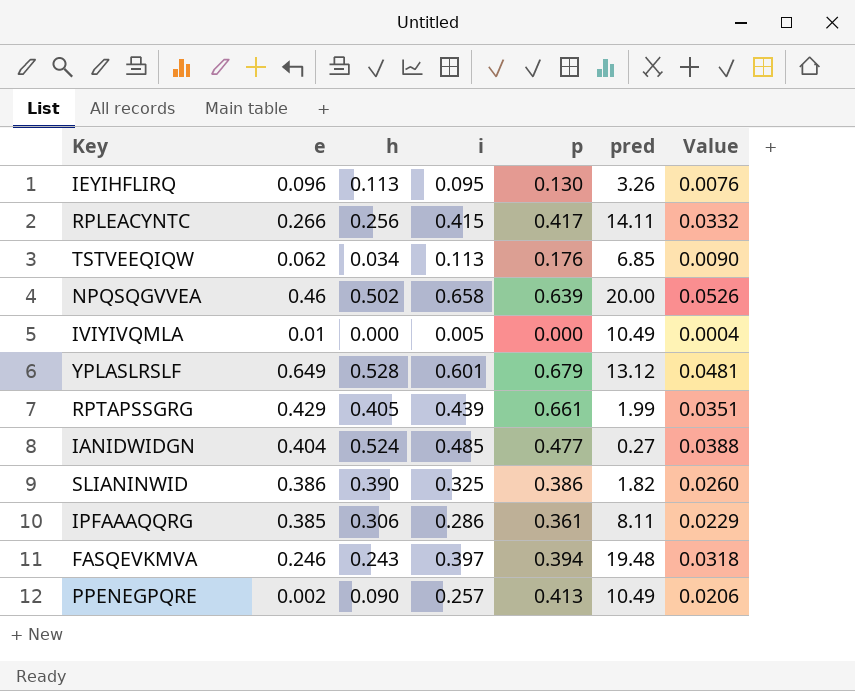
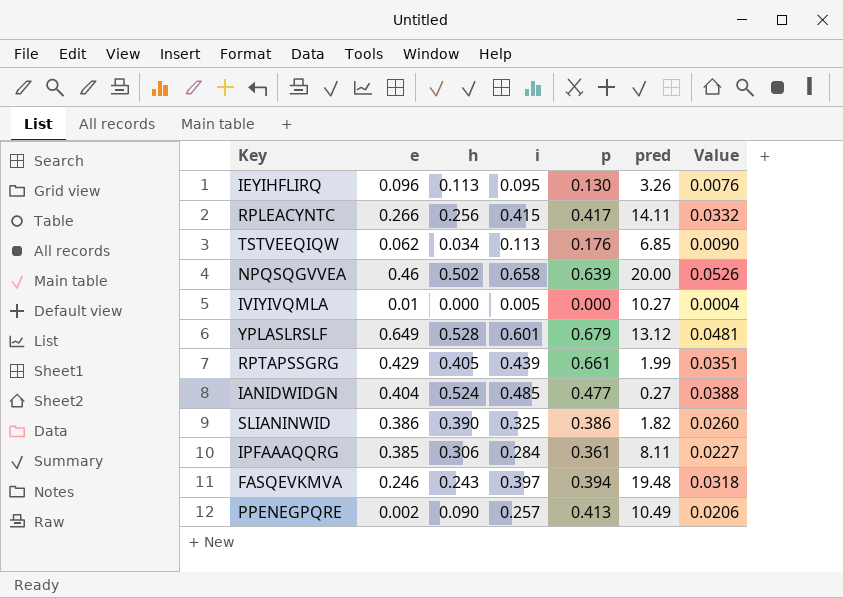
IVIYIVQMLA | pred: 10.49 -> 10.27
IPFAAAQQRG | i: 0.286 -> 0.284
IPFAAAQQRG | Value: 0.0229 -> 0.0227

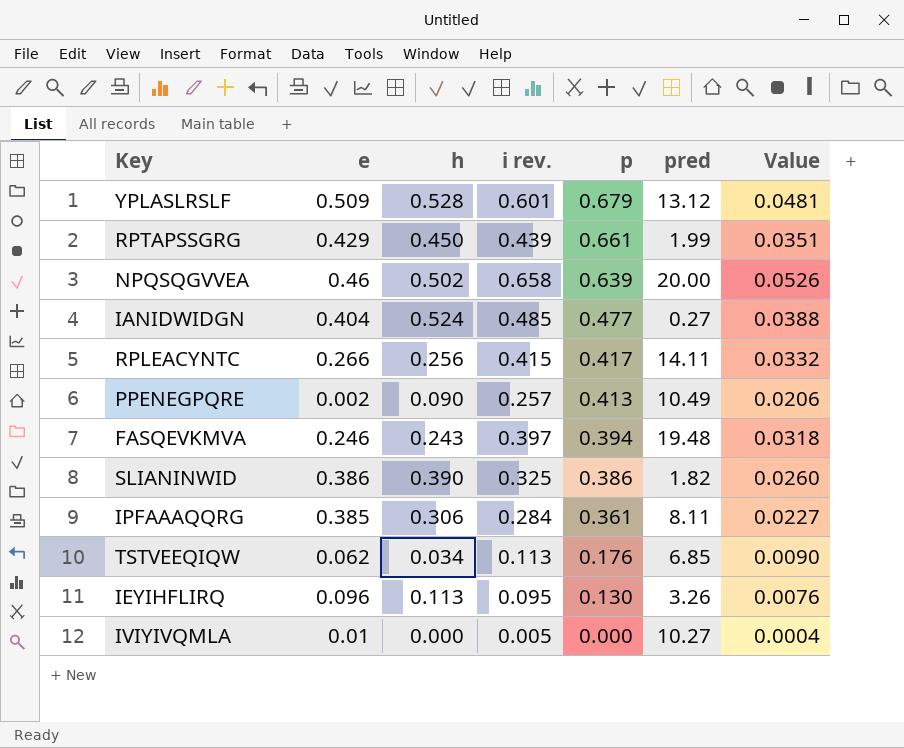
row order: none -> p descending
column name: i -> i rev.
YPLASLRSLF | e: 0.649 -> 0.509
RPTAPSSGRG | h: 0.405 -> 0.450

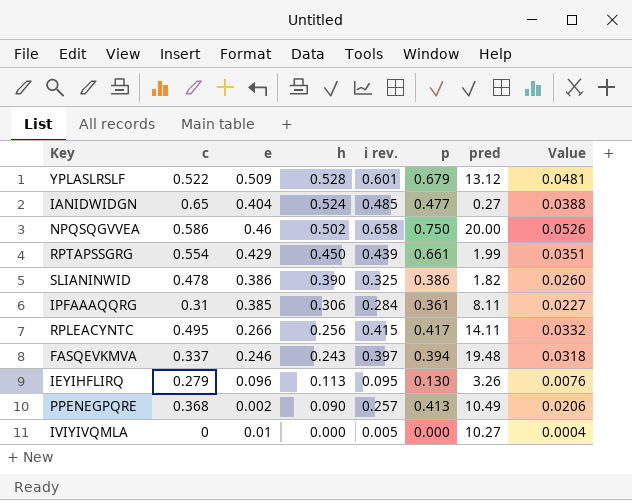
row order: p descending -> h descending
column c | position: none -> 2
row TSTVEEQIQW: 0.062 | 0.034 | 0.113 | 0.176 | 6.85 | 0.0090 -> none
NPQSQGVVEA | p: 0.639 -> 0.750

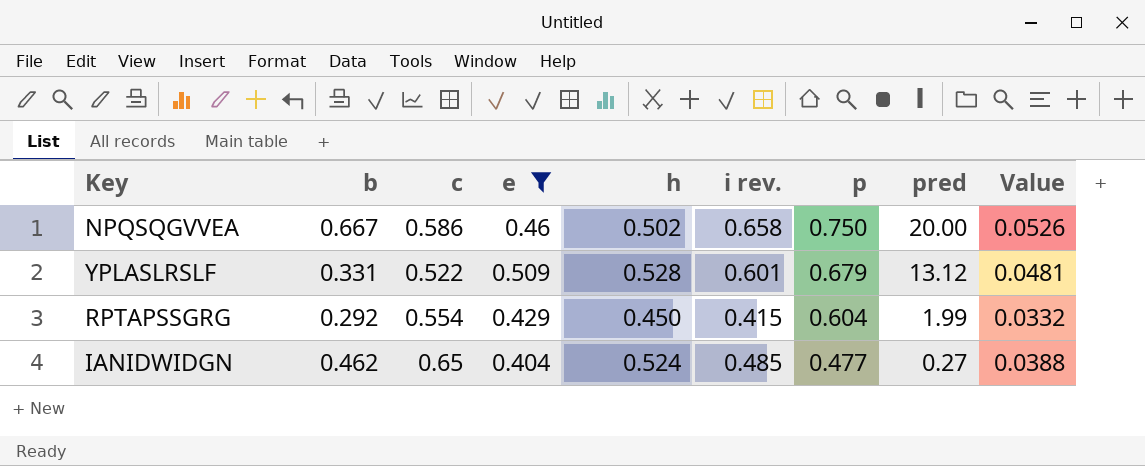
filter: none -> e >= 0.404
row order: h descending -> p descending
column b | position: none -> 2
RPTAPSSGRG | i rev.: 0.439 -> 0.415
RPTAPSSGRG | p: 0.661 -> 0.604
RPTAPSSGRG | Value: 0.0351 -> 0.0332

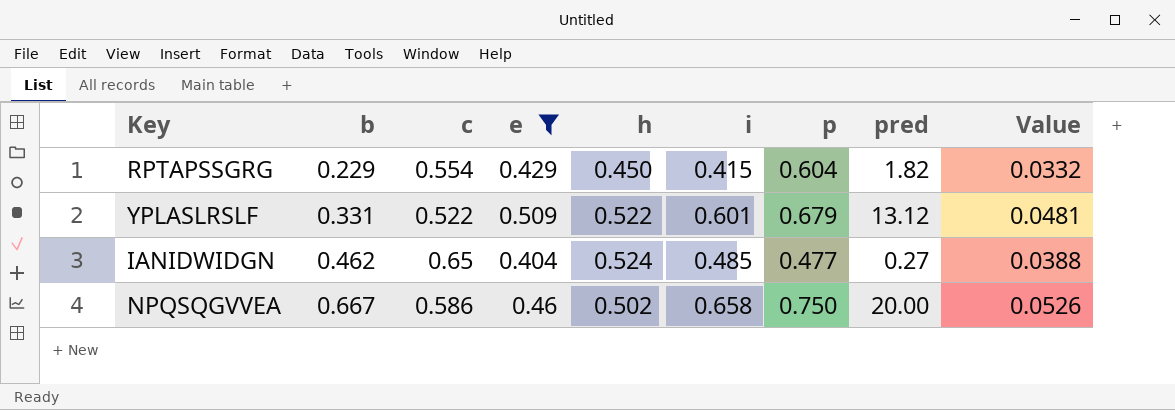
row order: p descending -> b ascending
column name: i rev. -> i
RPTAPSSGRG | b: 0.292 -> 0.229
RPTAPSSGRG | pred: 1.99 -> 1.82
YPLASLRSLF | h: 0.528 -> 0.522

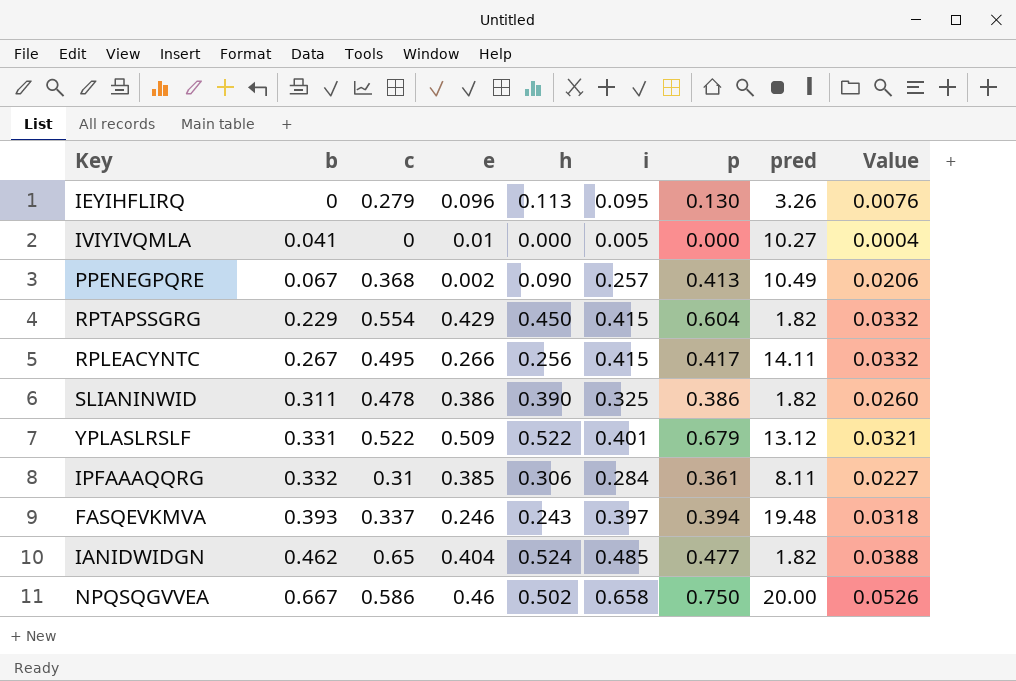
filter: e >= 0.404 -> none
YPLASLRSLF | i: 0.601 -> 0.401
YPLASLRSLF | Value: 0.0481 -> 0.0321
IANIDWIDGN | pred: 0.27 -> 1.82

